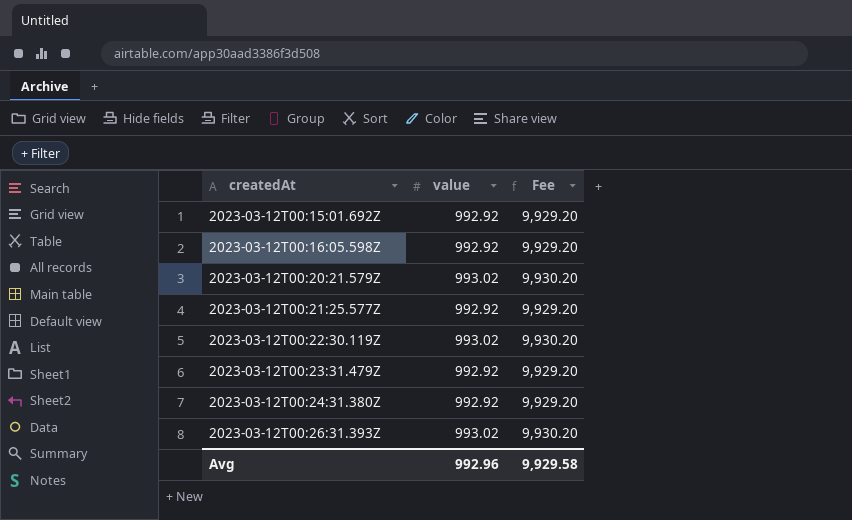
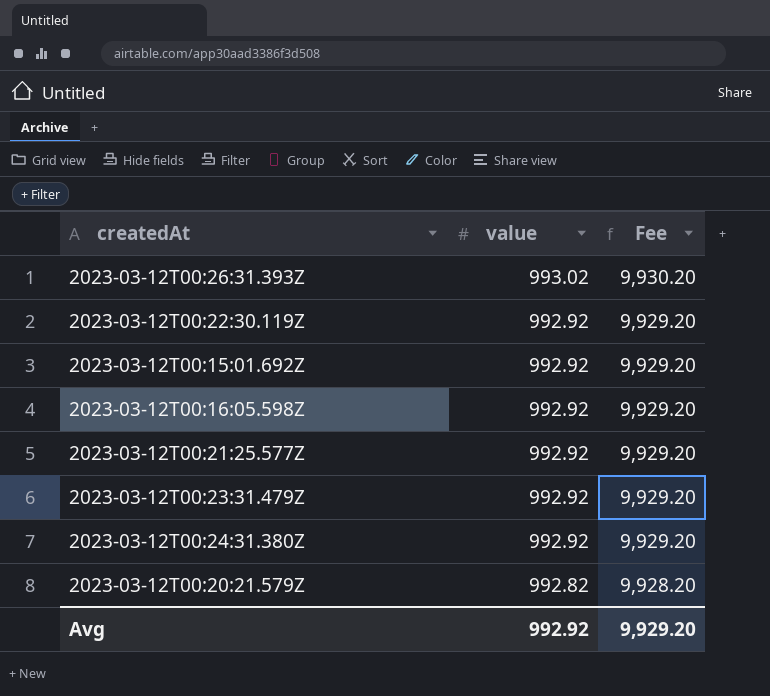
row order: createdAt ascending -> value descending
2023-03-12T00:22:30.119Z | value: 993.02 -> 992.92
2023-03-12T00:22:30.119Z | Fee: 9,930.20 -> 9,929.20
2023-03-12T00:20:21.579Z | value: 993.02 -> 992.82
2023-03-12T00:20:21.579Z | Fee: 9,930.20 -> 9,928.20
Avg | value: 992.96 -> 992.92
Avg | Fee: 9,929.58 -> 9,929.20

